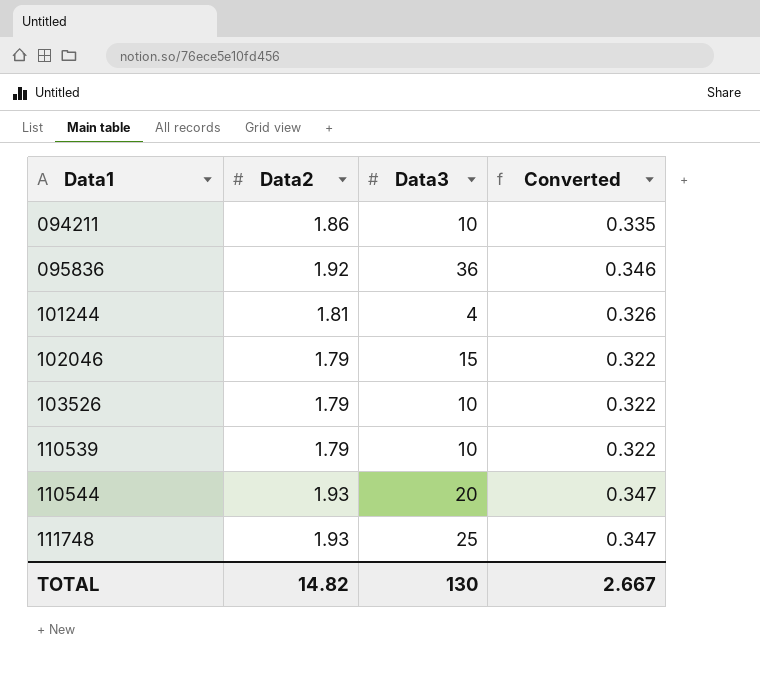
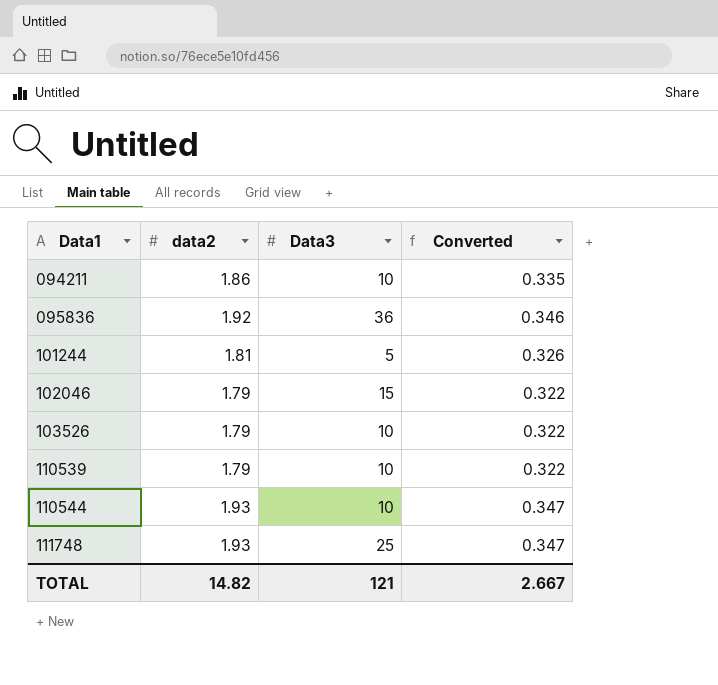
column name: Data2 -> data2
101244 | Data3: 4 -> 5
110544 | Data3: 20 -> 10
TOTAL | Data3: 130 -> 121

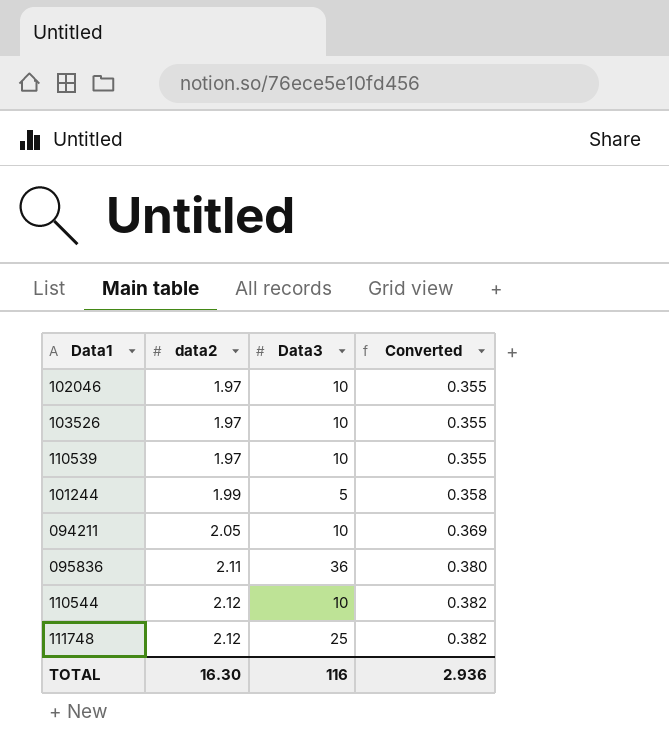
row order: Data1 ascending -> data2 ascending
102046 | data2: 1.79 -> 1.97
102046 | Data3: 15 -> 10
102046 | Converted: 0.322 -> 0.355
103526 | data2: 1.79 -> 1.97
103526 | Converted: 0.322 -> 0.355
110539 | data2: 1.79 -> 1.97
110539 | Converted: 0.322 -> 0.355
101244 | data2: 1.81 -> 1.99
101244 | Converted: 0.326 -> 0.358
094211 | data2: 1.86 -> 2.05
094211 | Converted: 0.335 -> 0.369
095836 | data2: 1.92 -> 2.11
095836 | Converted: 0.346 -> 0.380
110544 | data2: 1.93 -> 2.12
110544 | Converted: 0.347 -> 0.382
111748 | data2: 1.93 -> 2.12
111748 | Converted: 0.347 -> 0.382
TOTAL | data2: 14.82 -> 16.30
TOTAL | Data3: 121 -> 116
TOTAL | Converted: 2.667 -> 2.936

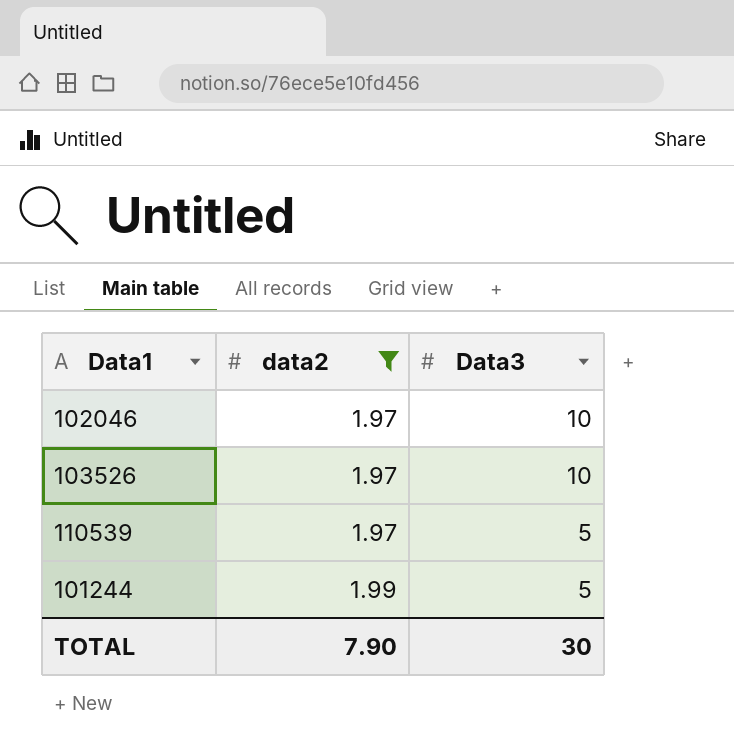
filter: none -> data2 <= 1.99
column Converted | formula: [data2] * 0.18 -> none
110539 | Data3: 10 -> 5
TOTAL | data2: 16.30 -> 7.90
TOTAL | Data3: 116 -> 30

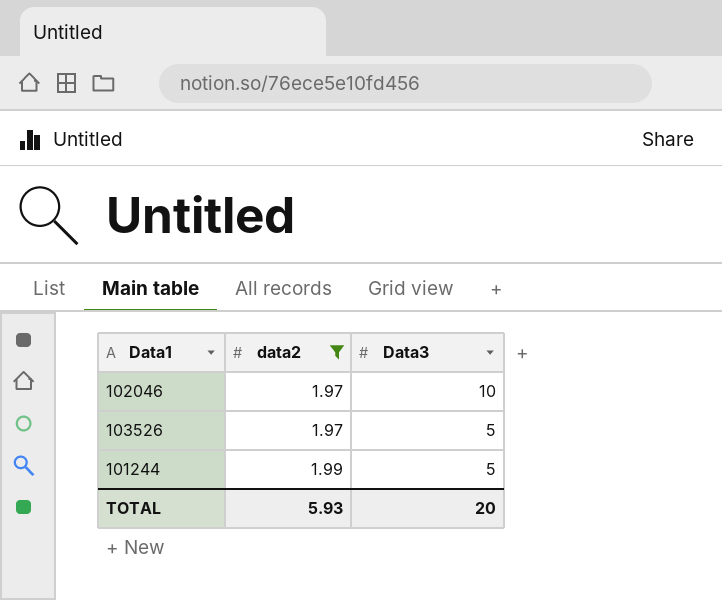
row 110539: 1.97 | 5 -> none
103526 | Data3: 10 -> 5
TOTAL | data2: 7.90 -> 5.93
TOTAL | Data3: 30 -> 20

